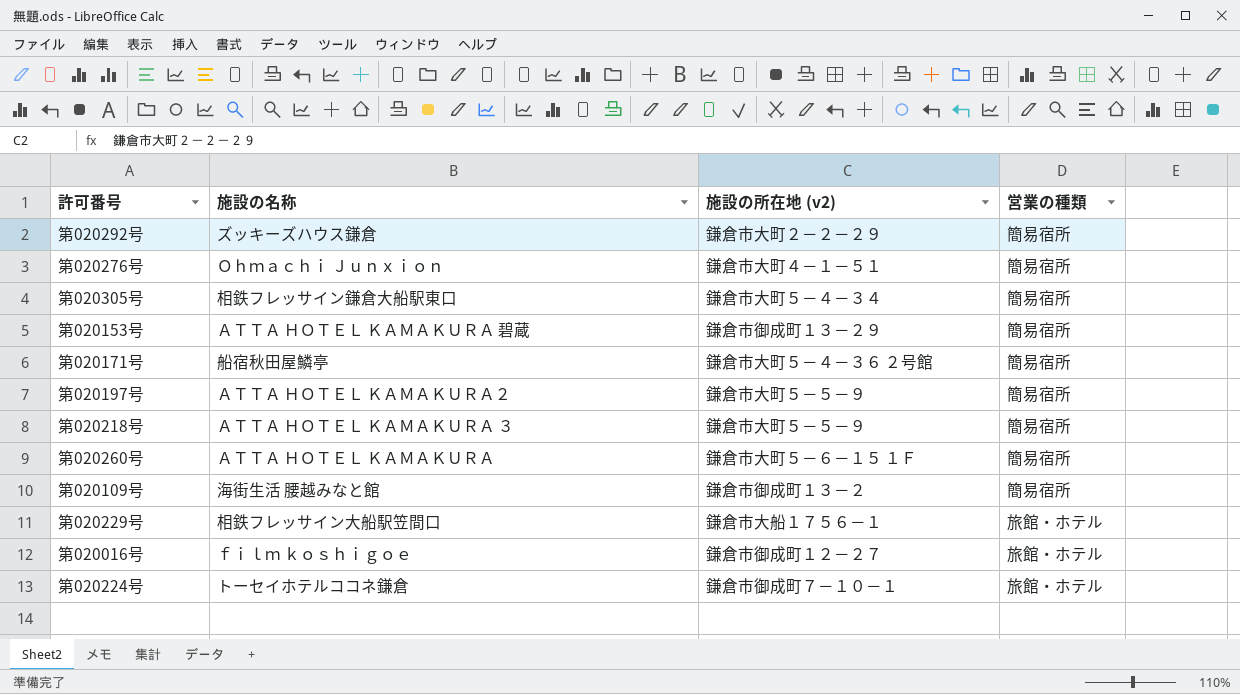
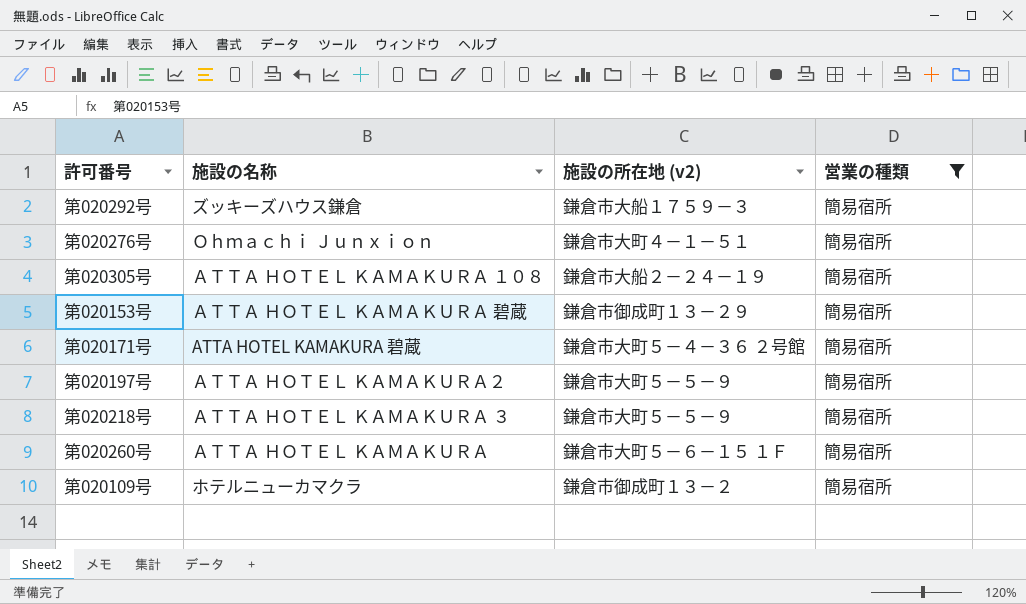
filter: none -> 営業の種類 = 簡易宿所
第020292号 | 施設の所在地 (v2): 鎌倉市大町２－２－２９ -> 鎌倉市大船１７５９－３
第020305号 | 施設の名称: 相鉄フレッサイン鎌倉大船駅東口 -> ＡＴＴＡ ＨＯＴＥＬ ＫＡＭＡＫＵＲＡ １０８
第020305号 | 施設の所在地 (v2): 鎌倉市大町５－４－３４ -> 鎌倉市大船２－２４－１９
第020171号 | 施設の名称: 船宿秋田屋鱗亭 -> ATTA HOTEL KAMAKURA 碧蔵
第020109号 | 施設の名称: 海街生活 腰越みなと館 -> ホテルニューカマクラ

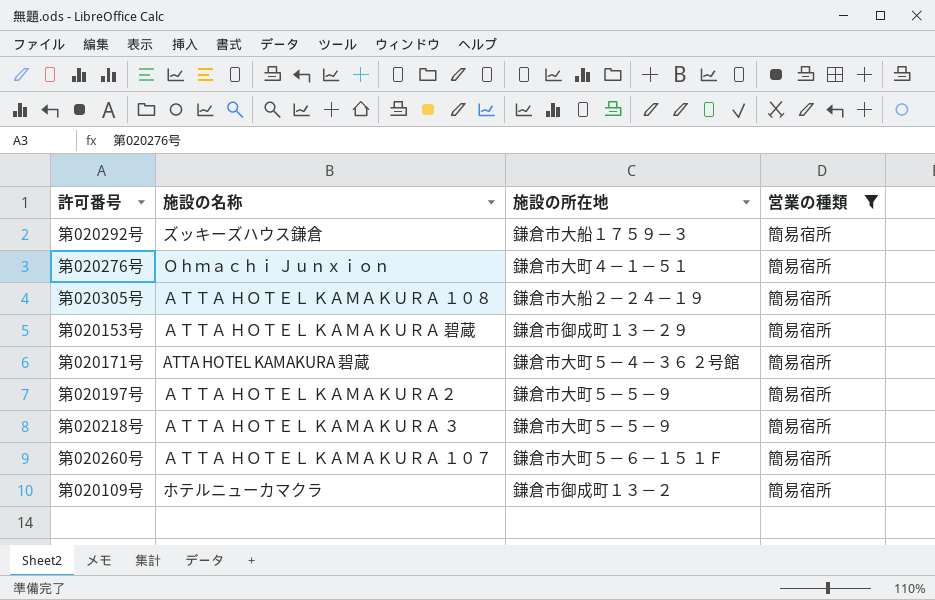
column name: 施設の所在地 (v2) -> 施設の所在地
第020260号 | 施設の名称: ＡＴＴＡ ＨＯＴＥＬ ＫＡＭＡＫＵＲＡ -> ＡＴＴＡ ＨＯＴＥＬ ＫＡＭＡＫＵＲＡ １０７

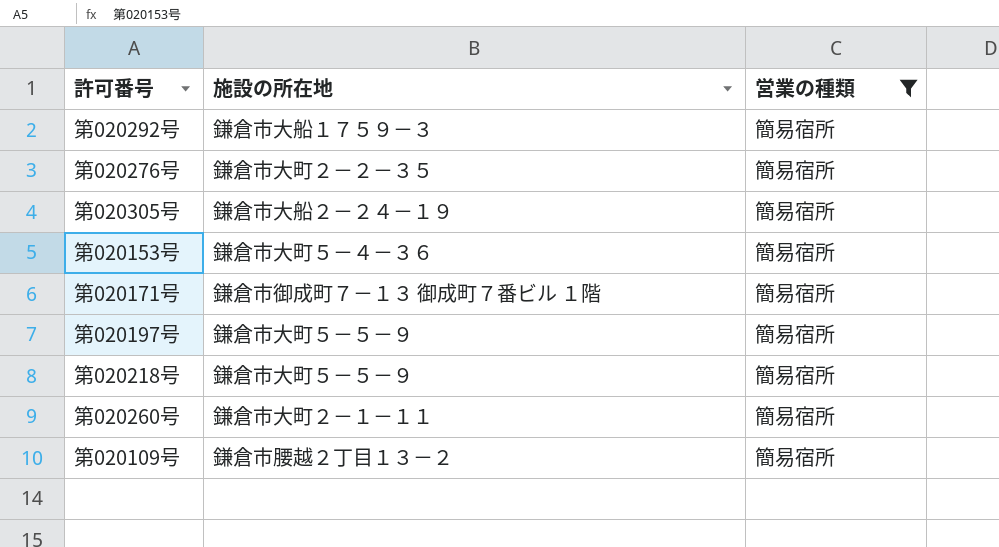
column 施設の名称 | position: 2 -> none
第020276号 | 施設の所在地: 鎌倉市大町４－１－５１ -> 鎌倉市大町２－２－３５
第020153号 | 施設の所在地: 鎌倉市御成町１３－２９ -> 鎌倉市大町５－４－３６
第020171号 | 施設の所在地: 鎌倉市大町５－４－３６ ２号館 -> 鎌倉市御成町７－１３ 御成町７番ビル １階
第020260号 | 施設の所在地: 鎌倉市大町５－６－１５ １Ｆ -> 鎌倉市大町２－１－１１
第020109号 | 施設の所在地: 鎌倉市御成町１３－２ -> 鎌倉市腰越２丁目１３－２

